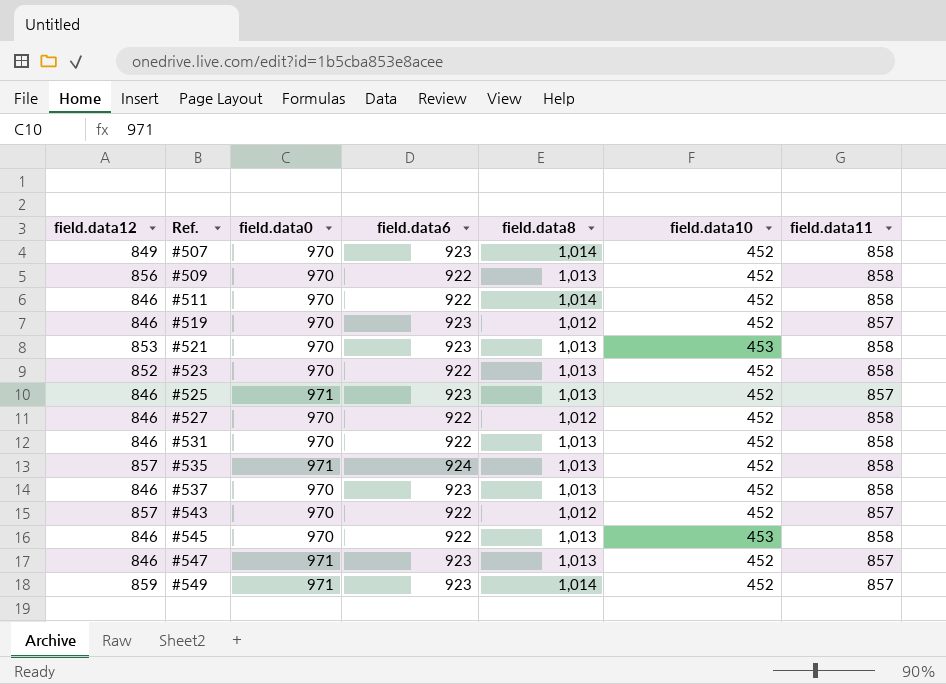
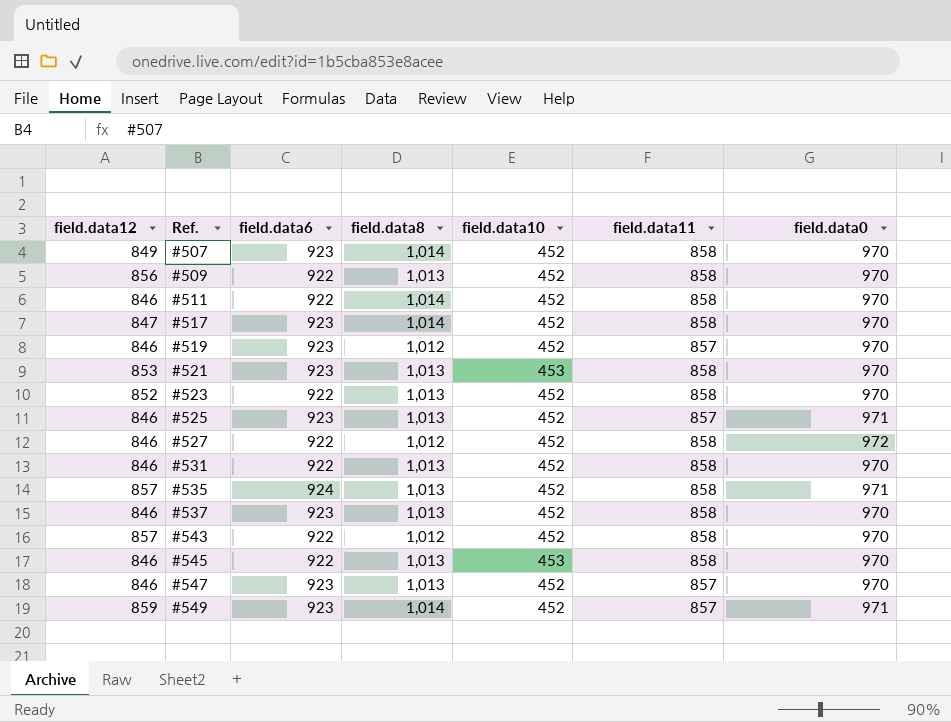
column field.data0 | position: 3 -> 7
row #517: none -> 847 | 923 | 1,014 | 452 | 858 | 970
#527 | field.data0: 970 -> 972
#543 | field.data11: 857 -> 858
#547 | field.data0: 971 -> 970

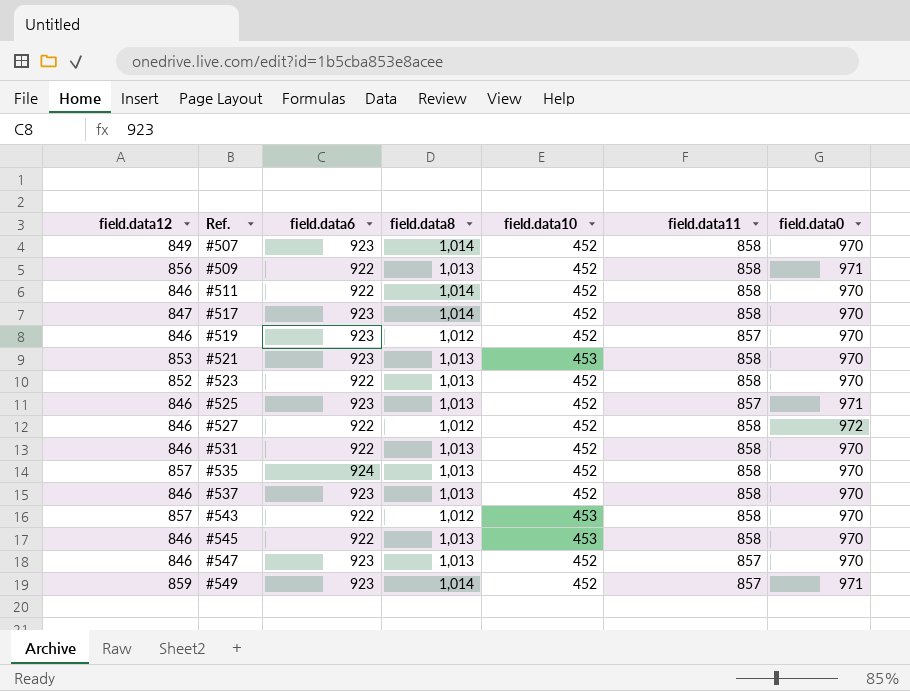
#509 | field.data0: 970 -> 971
#535 | field.data0: 971 -> 970
#543 | field.data10: 452 -> 453

